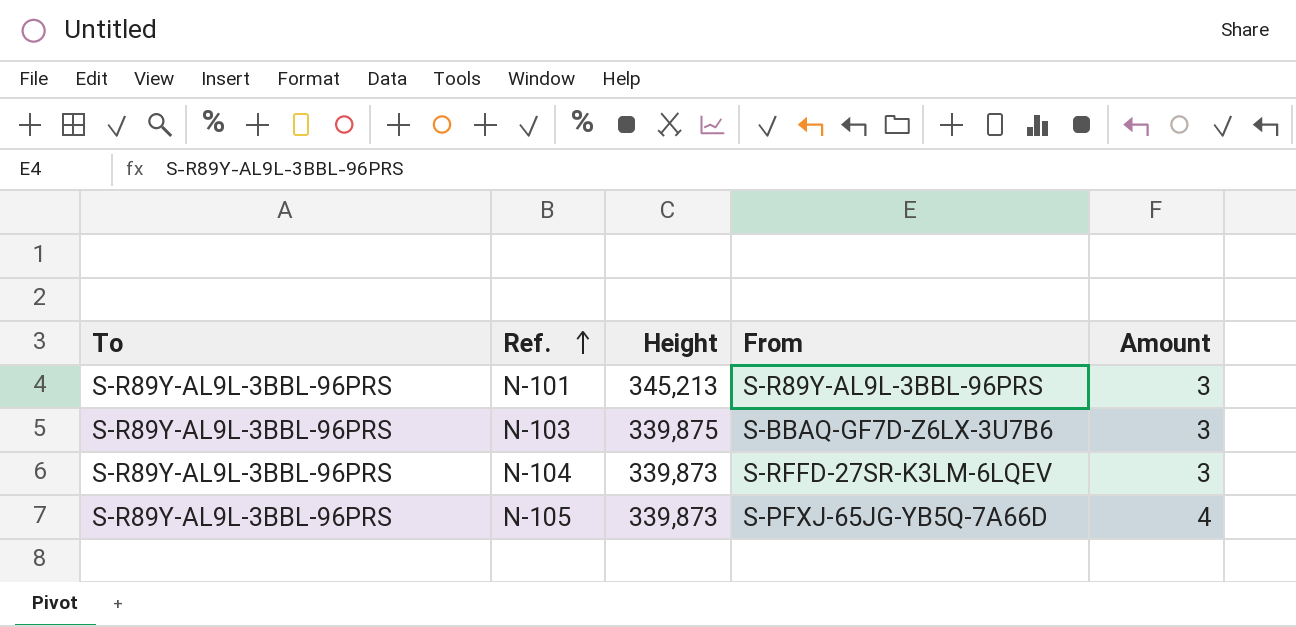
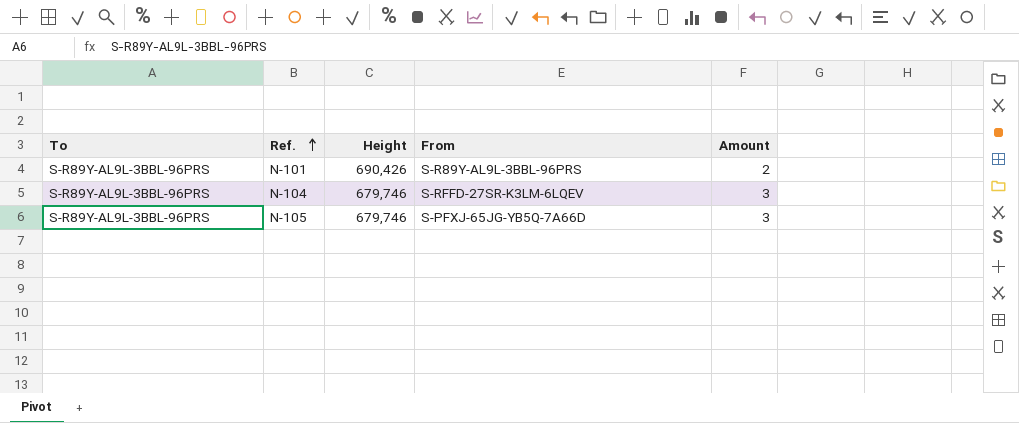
row N-103: S-R89Y-AL9L-3BBL-96PRS | 339,875 | S-BBAQ-GF7D-Z6LX-3U7B6 | 3 -> none
N-101 | Height: 345,213 -> 690,426
N-101 | Amount: 3 -> 2
N-104 | Height: 339,873 -> 679,746
N-105 | Height: 339,873 -> 679,746
N-105 | Amount: 4 -> 3

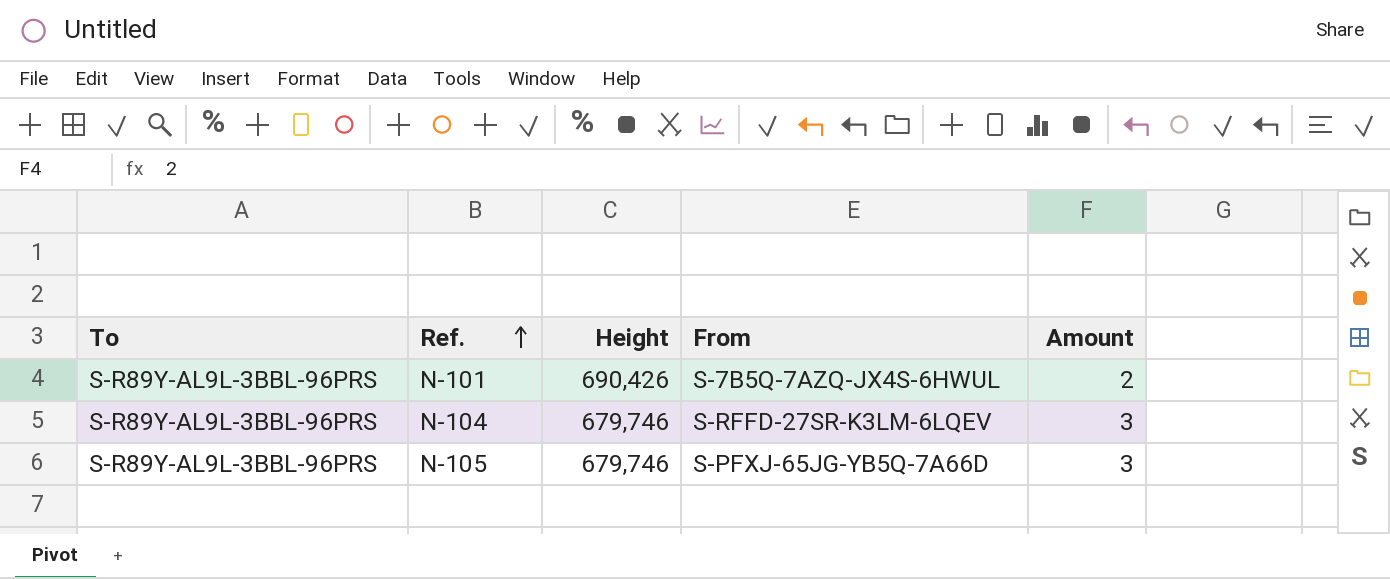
N-101 | From: S-R89Y-AL9L-3BBL-96PRS -> S-7B5Q-7AZQ-JX4S-6HWUL

